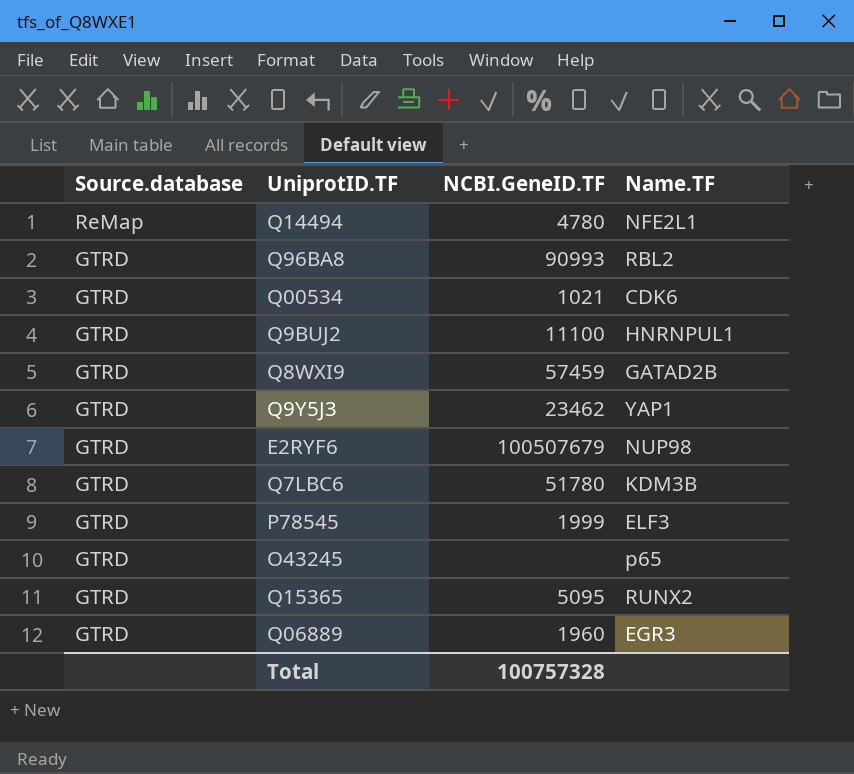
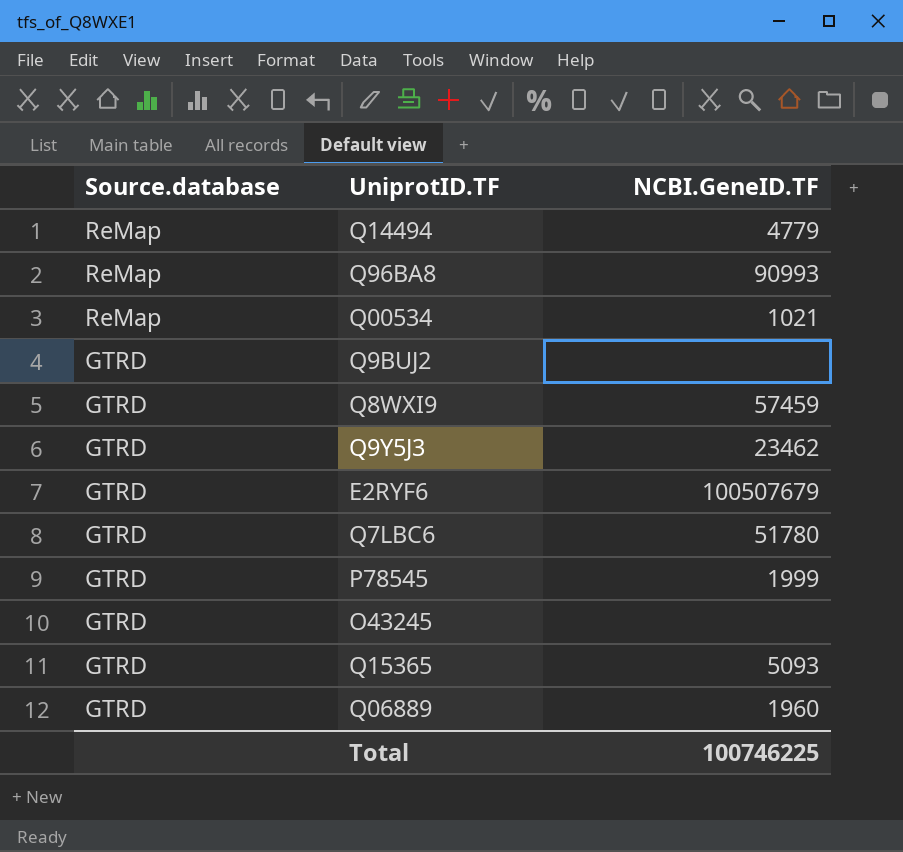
column Name.TF | position: 4 -> none
Q14494 | NCBI.GeneID.TF: 4780 -> 4779
Q96BA8 | Source.database: GTRD -> ReMap
Q00534 | Source.database: GTRD -> ReMap
Q9BUJ2 | NCBI.GeneID.TF: 11100 -> none
Q15365 | NCBI.GeneID.TF: 5095 -> 5093
Total | NCBI.GeneID.TF: 100757328 -> 100746225

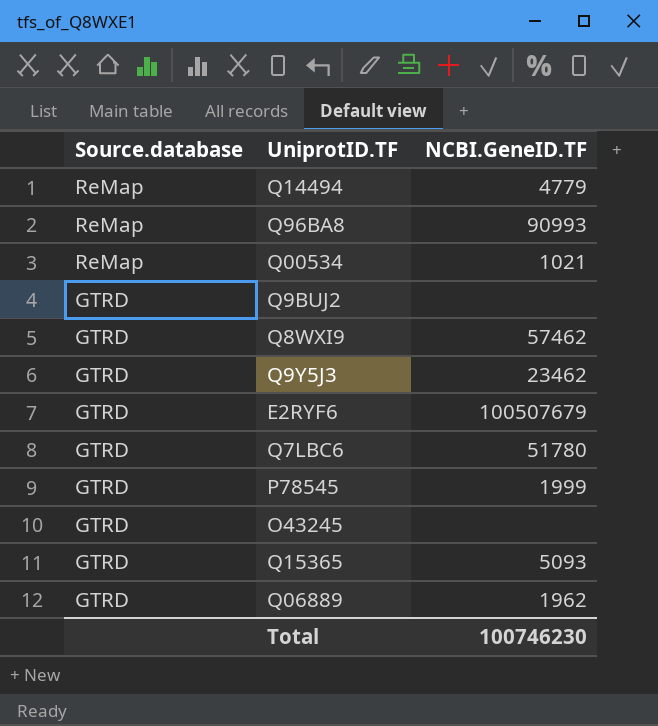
Q8WXI9 | NCBI.GeneID.TF: 57459 -> 57462
Q06889 | NCBI.GeneID.TF: 1960 -> 1962
Total | NCBI.GeneID.TF: 100746225 -> 100746230

